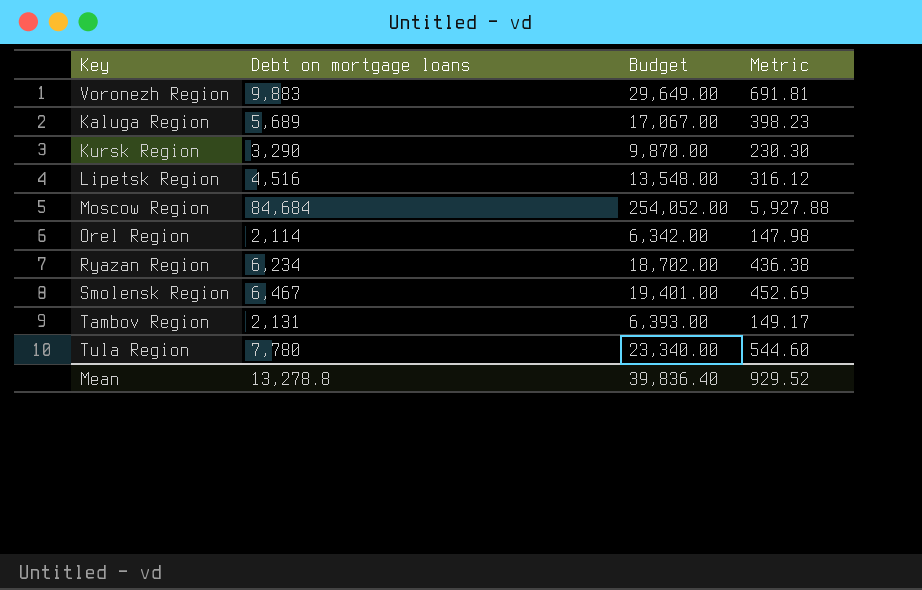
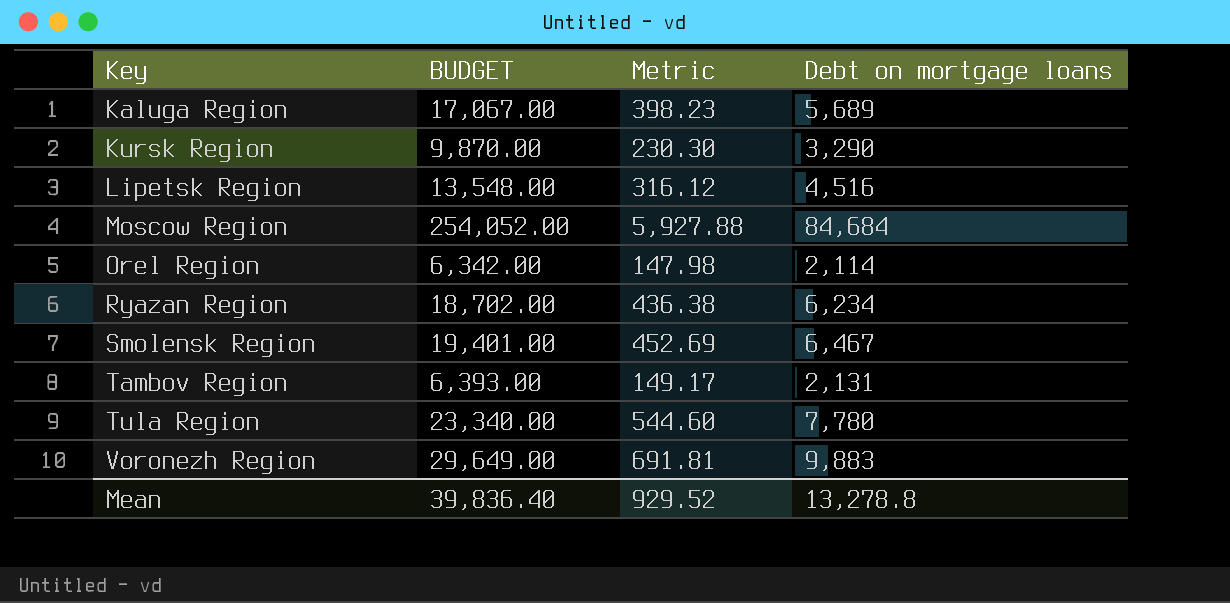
row order: none -> Key ascending
column name: Budget -> BUDGET
column Debt on mortgage loans | position: 2 -> 4

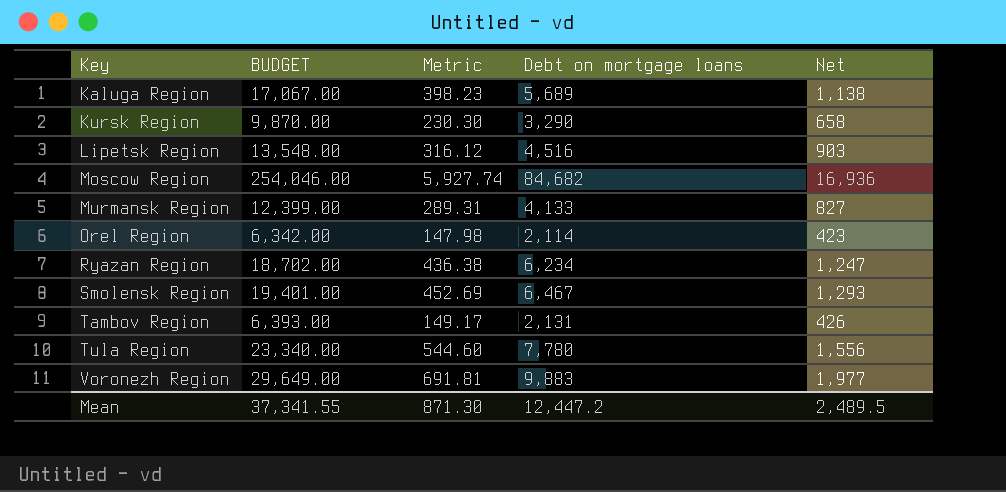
column Net | formula: none -> [Debt on mortgage loans] * 0.2
Moscow Region | BUDGET: 254,052.00 -> 254,046.00
Moscow Region | Metric: 5,927.88 -> 5,927.74
Moscow Region | Debt on mortgage loans: 84,684 -> 84,682
row Murmansk Region: none -> 12,399.00 | 289.31 | 4,133 | 827
Mean | BUDGET: 39,836.40 -> 37,341.55
Mean | Metric: 929.52 -> 871.30
Mean | Debt on mortgage loans: 13,278.8 -> 12,447.2

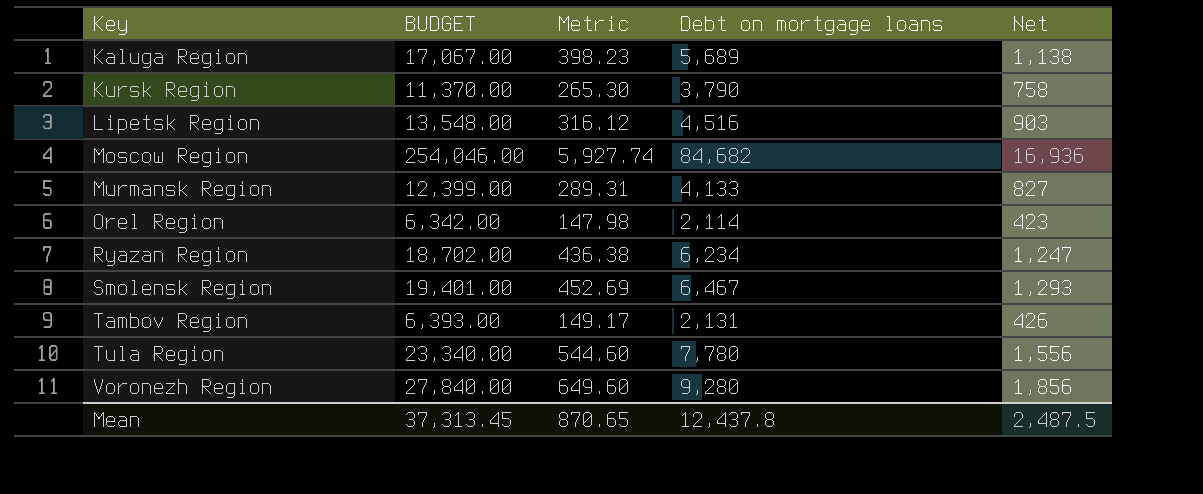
Kursk Region | BUDGET: 9,870.00 -> 11,370.00
Kursk Region | Metric: 230.30 -> 265.30
Kursk Region | Debt on mortgage loans: 3,290 -> 3,790
Kursk Region | Net: 658 -> 758
Voronezh Region | BUDGET: 29,649.00 -> 27,840.00
Voronezh Region | Metric: 691.81 -> 649.60
Voronezh Region | Debt on mortgage loans: 9,883 -> 9,280
Voronezh Region | Net: 1,977 -> 1,856
Mean | BUDGET: 37,341.55 -> 37,313.45
Mean | Metric: 871.30 -> 870.65
Mean | Debt on mortgage loans: 12,447.2 -> 12,437.8
Mean | Net: 2,489.5 -> 2,487.5

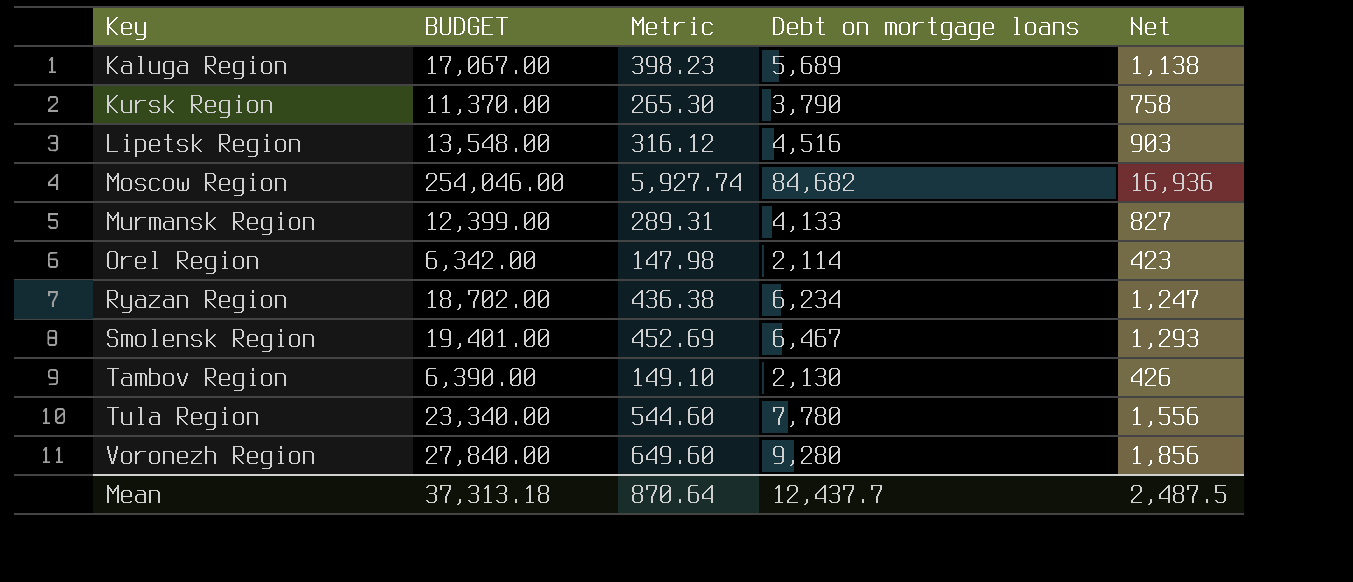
Tambov Region | BUDGET: 6,393.00 -> 6,390.00
Tambov Region | Metric: 149.17 -> 149.10
Tambov Region | Debt on mortgage loans: 2,131 -> 2,130
Mean | BUDGET: 37,313.45 -> 37,313.18
Mean | Metric: 870.65 -> 870.64
Mean | Debt on mortgage loans: 12,437.8 -> 12,437.7

